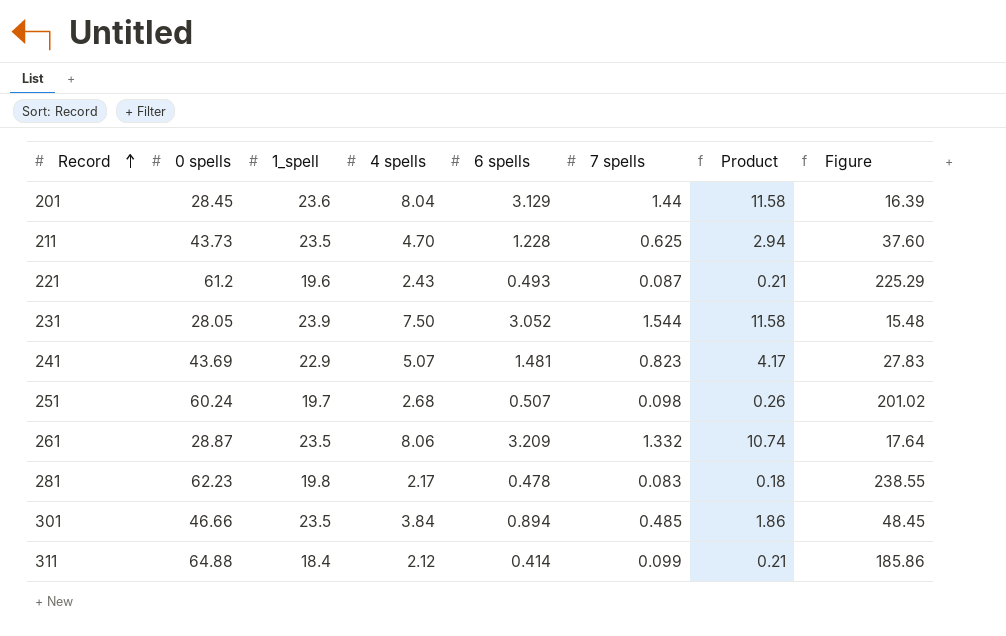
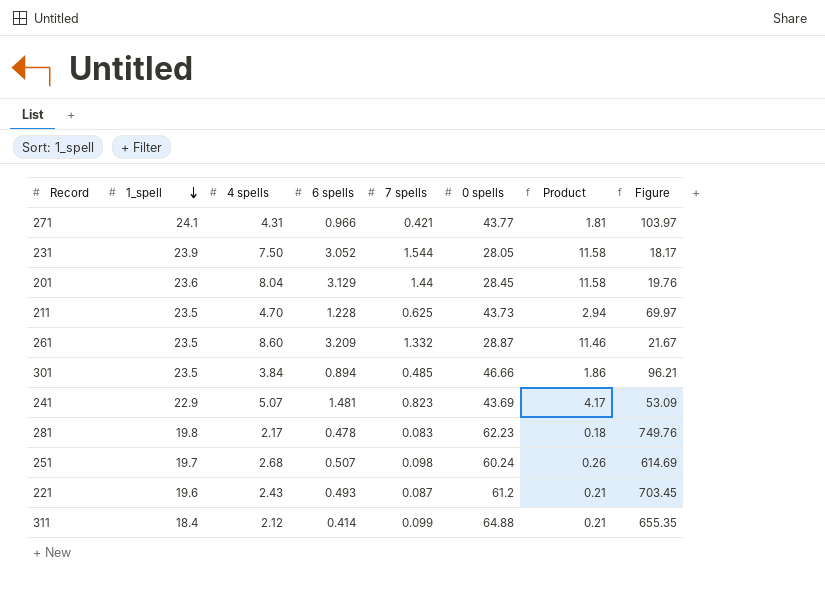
row order: Record ascending -> 1_spell descending
column 0 spells | position: 2 -> 6
column Figure | formula: [1_spell] / [7 spells] -> [0 spells] / [7 spells]
row 271: none -> 24.1 | 4.31 | 0.966 | 0.421 | 43.77 | 1.81 | 103.97
261 | 4 spells: 8.06 -> 8.60
261 | Product: 10.74 -> 11.46

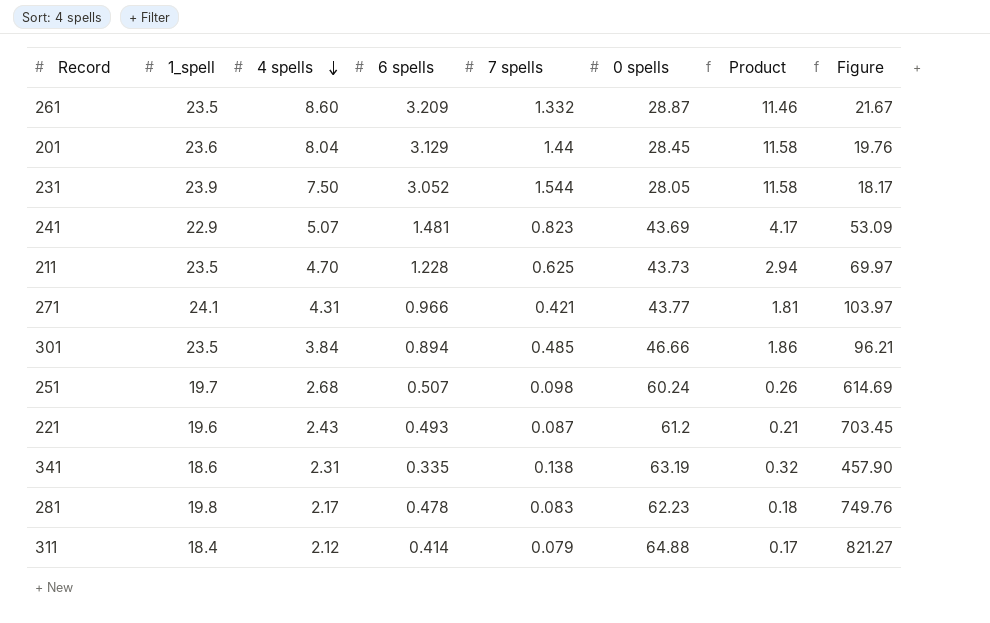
row order: 1_spell descending -> 4 spells descending
row 341: none -> 18.6 | 2.31 | 0.335 | 0.138 | 63.19 | 0.32 | 457.90
311 | 7 spells: 0.099 -> 0.079
311 | Product: 0.21 -> 0.17
311 | Figure: 655.35 -> 821.27

